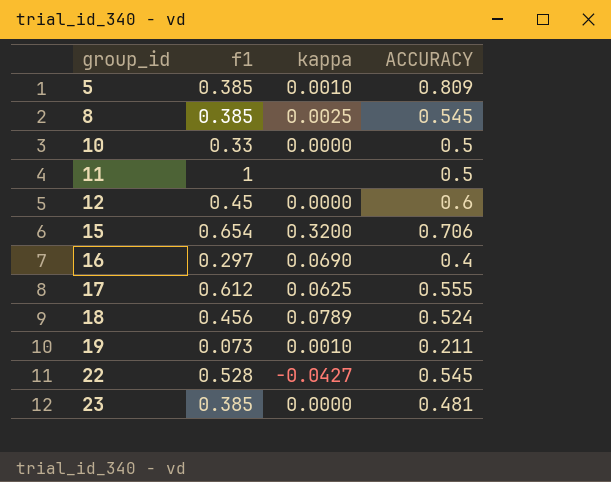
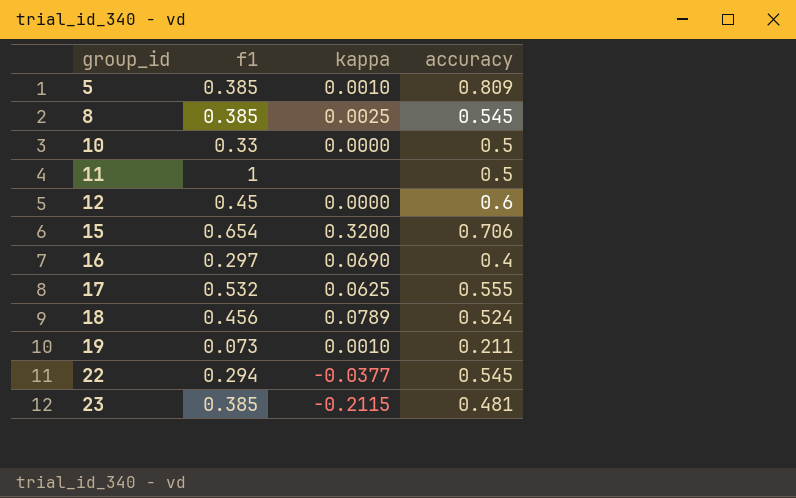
column name: ACCURACY -> accuracy
17 | f1: 0.612 -> 0.532
22 | f1: 0.528 -> 0.294
22 | kappa: -0.0427 -> -0.0377
23 | kappa: 0.0000 -> -0.2115

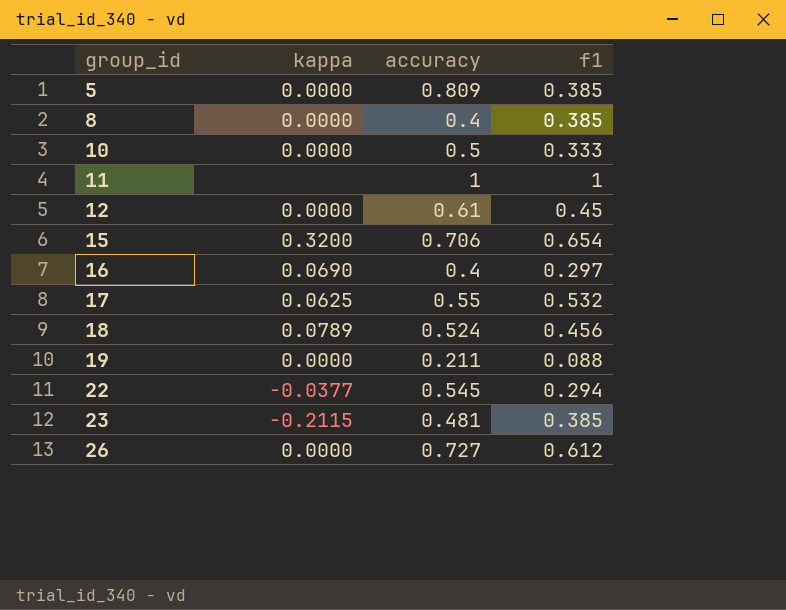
column f1 | position: 2 -> 4
5 | kappa: 0.0010 -> 0.0000
8 | kappa: 0.0025 -> 0.0000
8 | accuracy: 0.545 -> 0.4
10 | f1: 0.33 -> 0.333
11 | accuracy: 0.5 -> 1
12 | accuracy: 0.6 -> 0.61
17 | accuracy: 0.555 -> 0.55
19 | kappa: 0.0010 -> 0.0000
19 | f1: 0.073 -> 0.088
row 26: none -> 0.0000 | 0.727 | 0.612

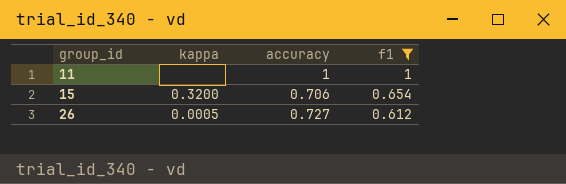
filter: none -> f1 >= 0.612
26 | kappa: 0.0000 -> 0.0005

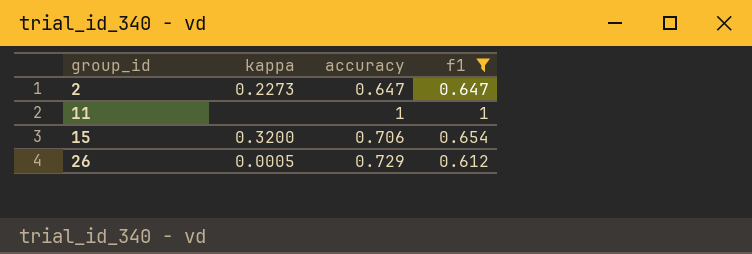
row 2: none -> 0.2273 | 0.647 | 0.647
26 | accuracy: 0.727 -> 0.729

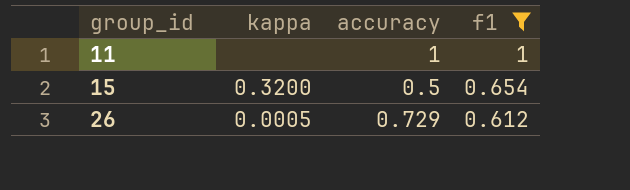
row 2: 0.2273 | 0.647 | 0.647 -> none
15 | accuracy: 0.706 -> 0.5

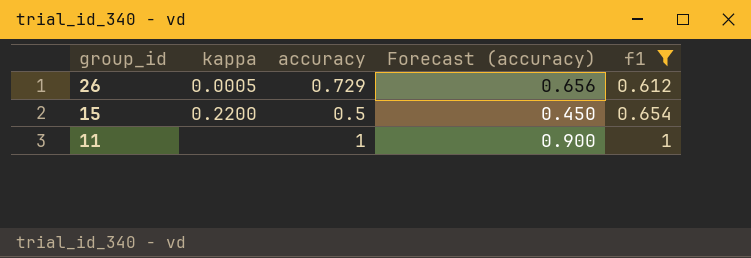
row order: group_id ascending -> group_id descending
column Forecast (accuracy) | formula: none -> [accuracy] * 0.9
15 | kappa: 0.3200 -> 0.2200

